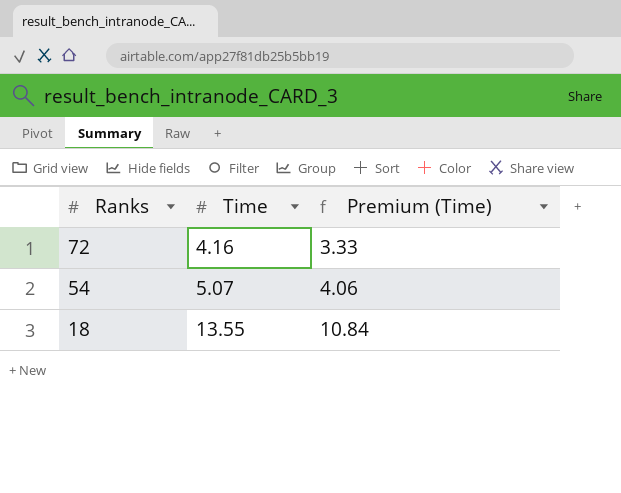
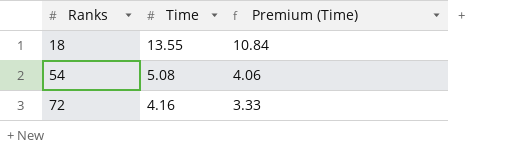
row order: Ranks descending -> Ranks ascending
54 | Time: 5.07 -> 5.08

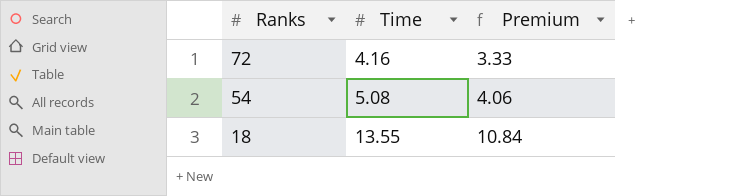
row order: Ranks ascending -> Ranks descending
column name: Premium (Time) -> Premium

